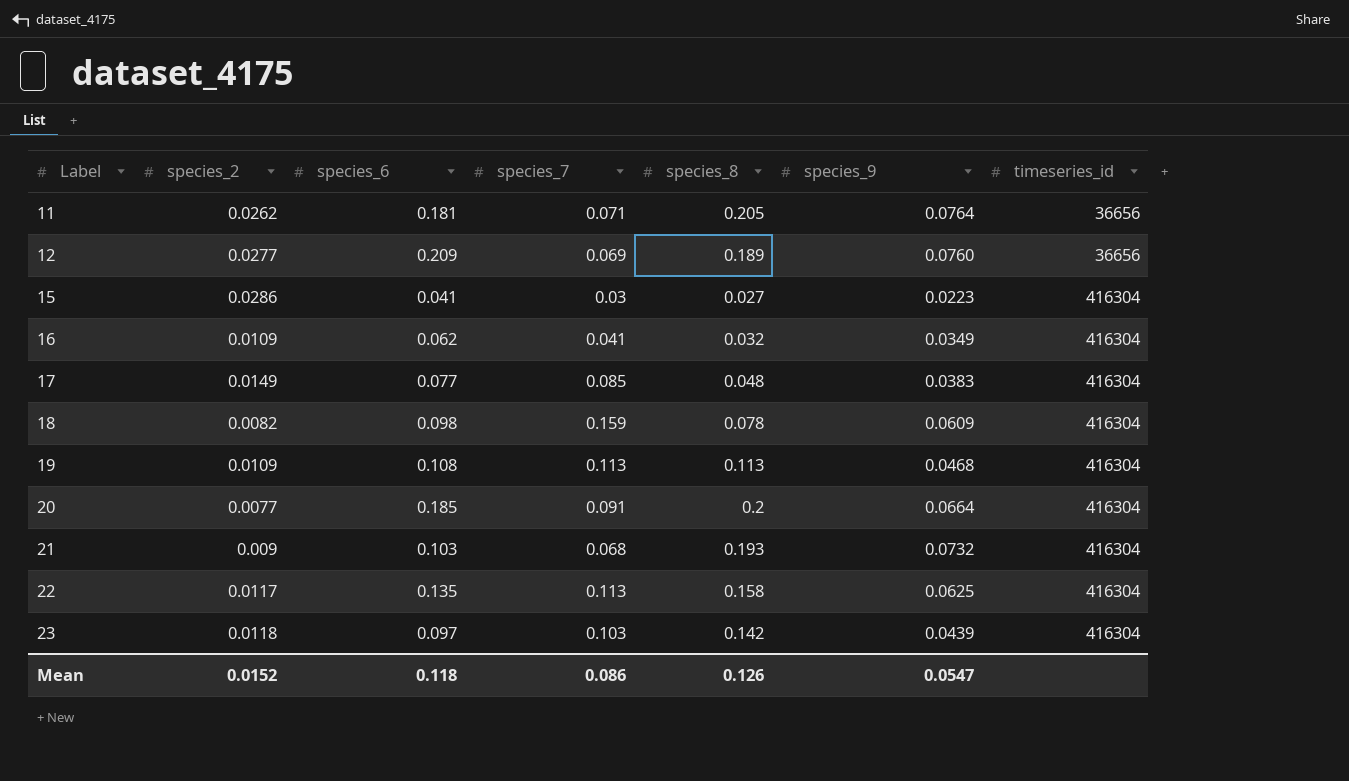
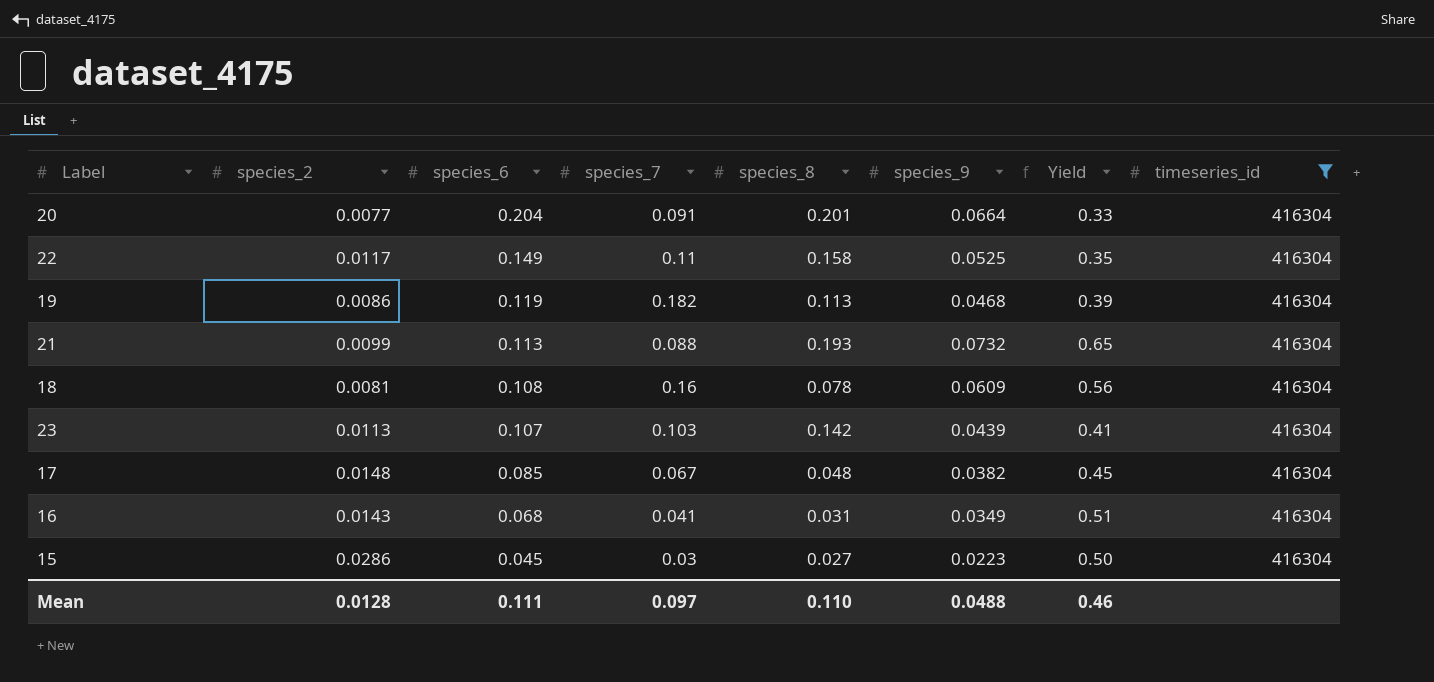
filter: none -> timeseries_id = 416304
row order: Label ascending -> species_6 descending
column Yield | formula: none -> [species_9] / [species_6]
20 | species_6: 0.185 -> 0.204
20 | species_8: 0.2 -> 0.201
22 | species_6: 0.135 -> 0.149
22 | species_7: 0.113 -> 0.11
22 | species_9: 0.0625 -> 0.0525
19 | species_2: 0.0109 -> 0.0086
19 | species_6: 0.108 -> 0.119
19 | species_7: 0.113 -> 0.182
21 | species_2: 0.009 -> 0.0099
21 | species_6: 0.103 -> 0.113
21 | species_7: 0.068 -> 0.088
18 | species_2: 0.0082 -> 0.0081
18 | species_6: 0.098 -> 0.108
18 | species_7: 0.159 -> 0.16
23 | species_2: 0.0118 -> 0.0113
23 | species_6: 0.097 -> 0.107
17 | species_2: 0.0149 -> 0.0148
17 | species_6: 0.077 -> 0.085
17 | species_7: 0.085 -> 0.067
17 | species_9: 0.0383 -> 0.0382
16 | species_2: 0.0109 -> 0.0143
16 | species_6: 0.062 -> 0.068
16 | species_8: 0.032 -> 0.031
15 | species_6: 0.041 -> 0.045
Mean | species_2: 0.0152 -> 0.0128
Mean | species_6: 0.118 -> 0.111
Mean | species_7: 0.086 -> 0.097
Mean | species_8: 0.126 -> 0.110
Mean | species_9: 0.0547 -> 0.0488

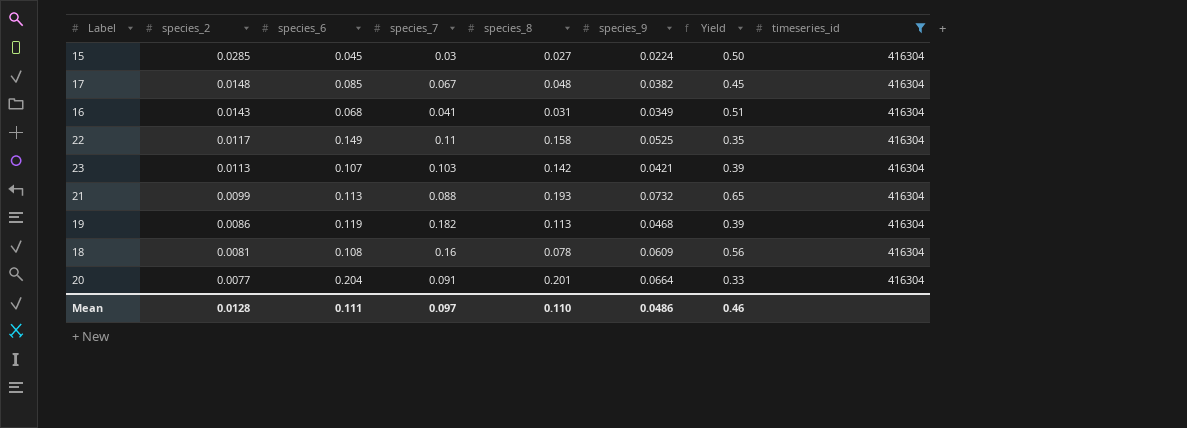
row order: species_6 descending -> species_2 descending
15 | species_2: 0.0286 -> 0.0285
15 | species_9: 0.0223 -> 0.0224
23 | species_9: 0.0439 -> 0.0421
23 | Yield: 0.41 -> 0.39
Mean | species_9: 0.0488 -> 0.0486

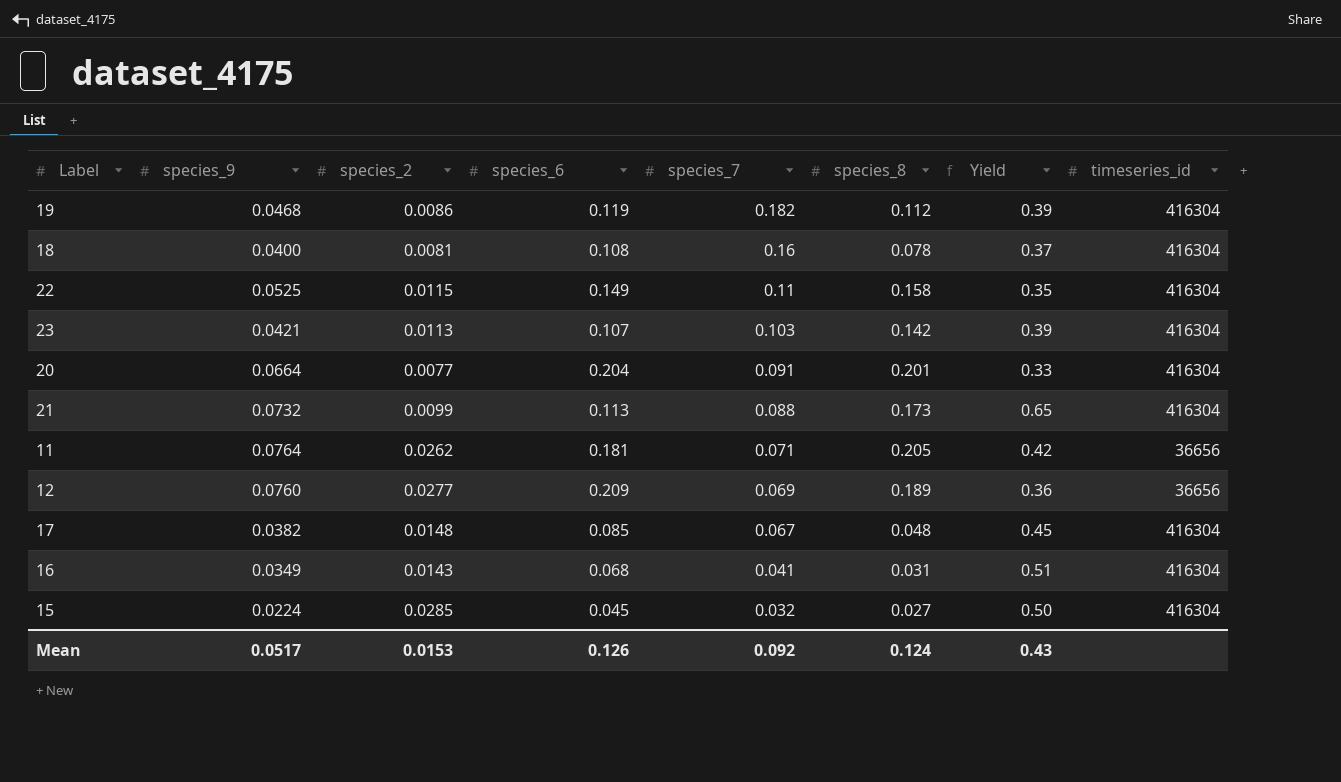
filter: timeseries_id = 416304 -> none
row order: species_2 descending -> species_7 descending
column species_9 | position: 6 -> 2
19 | species_8: 0.113 -> 0.112
18 | species_9: 0.0609 -> 0.0400
18 | Yield: 0.56 -> 0.37
22 | species_2: 0.0117 -> 0.0115
21 | species_8: 0.193 -> 0.173
15 | species_7: 0.03 -> 0.032
Mean | species_9: 0.0486 -> 0.0517
Mean | species_2: 0.0128 -> 0.0153
Mean | species_6: 0.111 -> 0.126
Mean | species_7: 0.097 -> 0.092
Mean | species_8: 0.110 -> 0.124
Mean | Yield: 0.46 -> 0.43

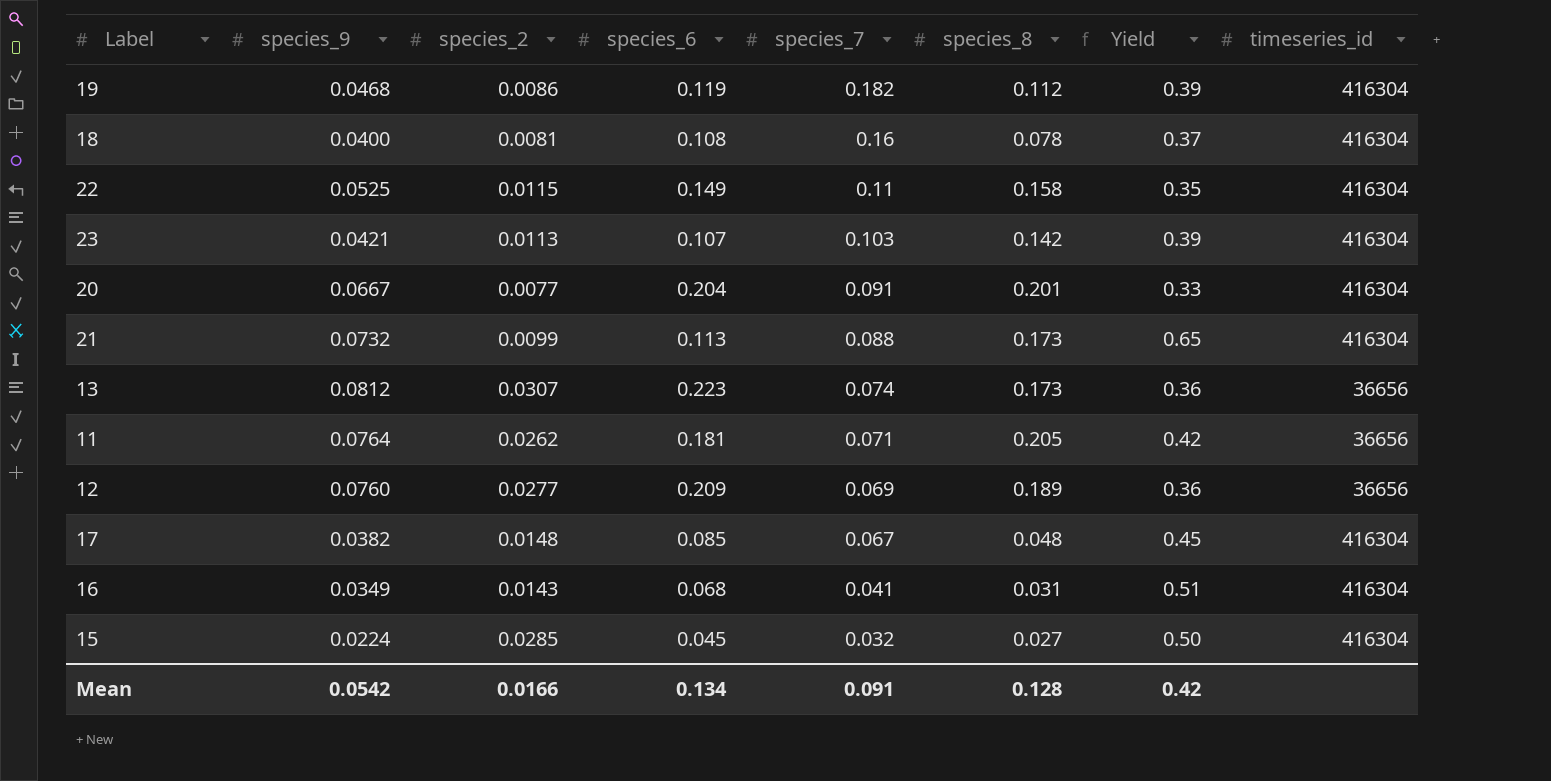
20 | species_9: 0.0664 -> 0.0667
row 13: none -> 0.0812 | 0.0307 | 0.223 | 0.074 | 0.173 | 0.36 | 36656
Mean | species_9: 0.0517 -> 0.0542
Mean | species_2: 0.0153 -> 0.0166
Mean | species_6: 0.126 -> 0.134
Mean | species_7: 0.092 -> 0.091
Mean | species_8: 0.124 -> 0.128
Mean | Yield: 0.43 -> 0.42

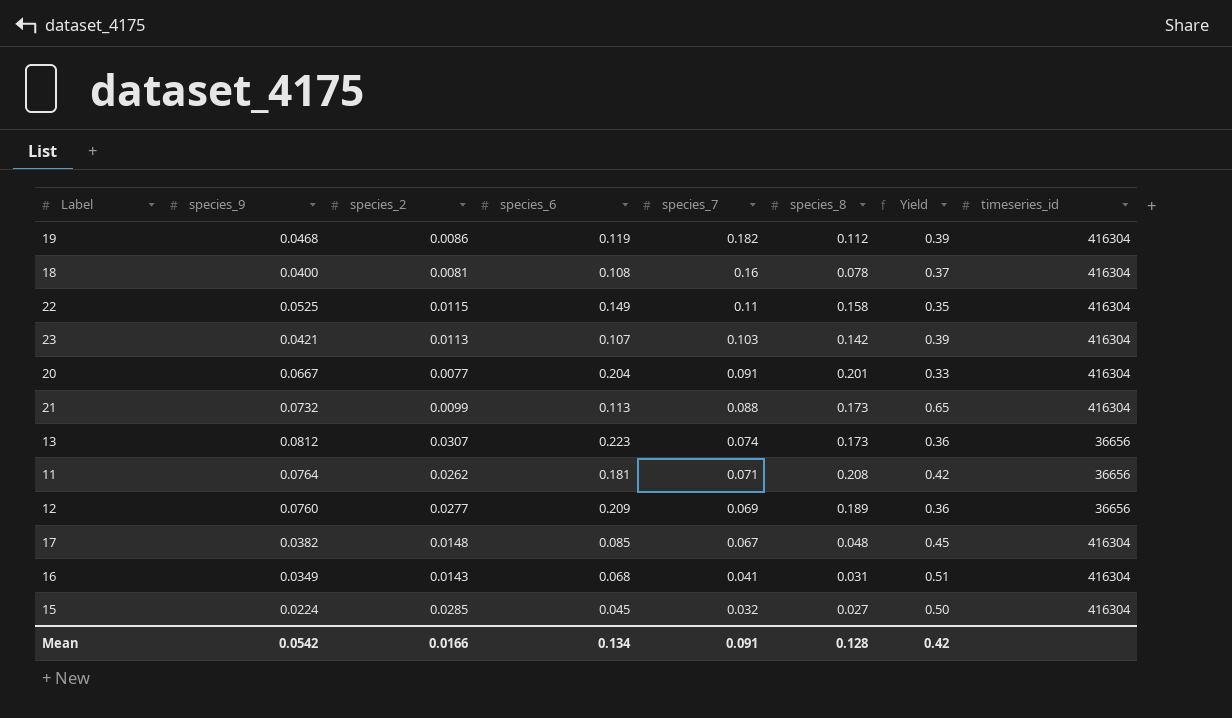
11 | species_8: 0.205 -> 0.208

